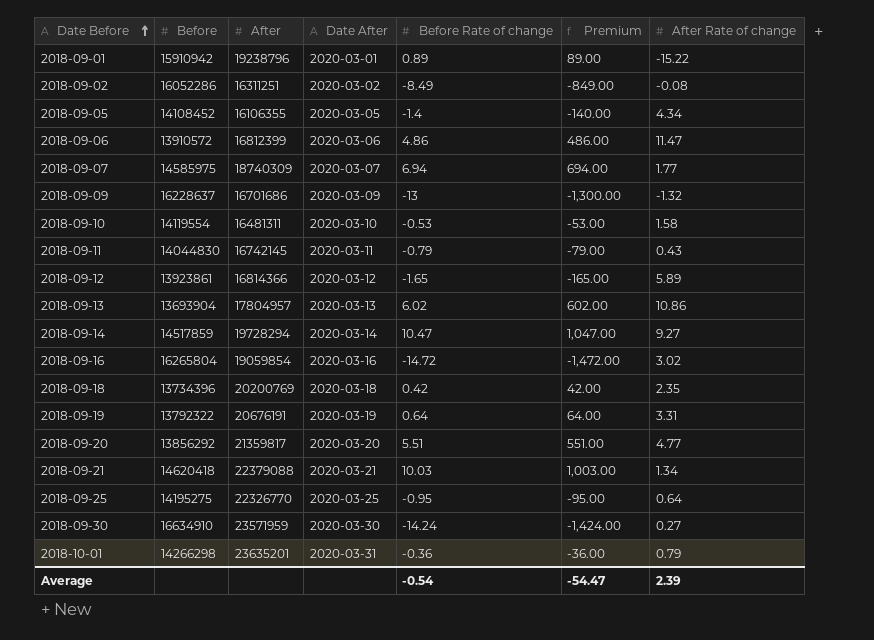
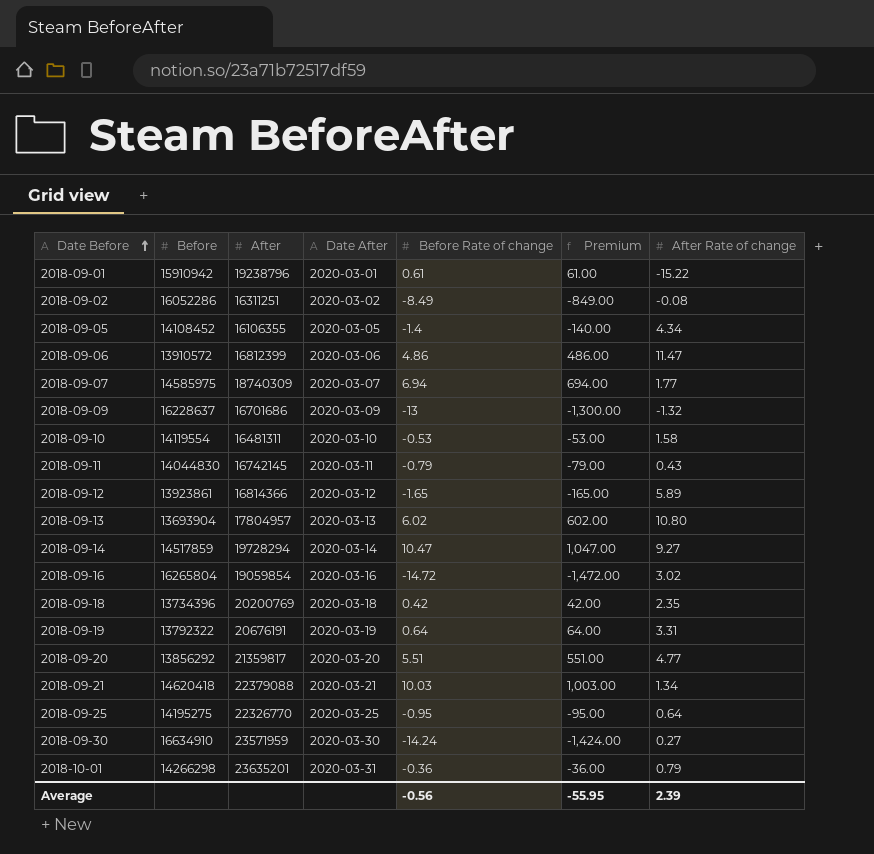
2018-09-01 | Before Rate of change: 0.89 -> 0.61
2018-09-01 | Premium: 89.00 -> 61.00
2018-09-13 | After Rate of change: 10.86 -> 10.80
Average | Before Rate of change: -0.54 -> -0.56
Average | Premium: -54.47 -> -55.95

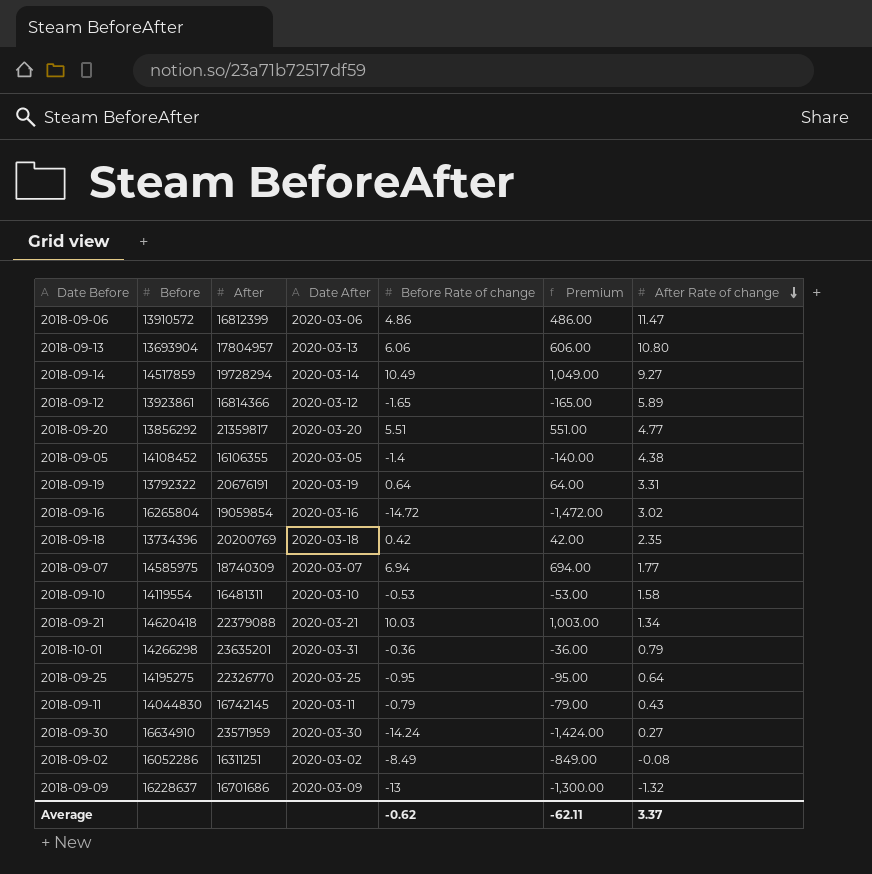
row order: Date Before ascending -> After Rate of change descending
row 2018-09-01: 15910942 | 19238796 | 2020-03-01 | 0.61 | 61.00 | -15.22 -> none
2018-09-13 | Before Rate of change: 6.02 -> 6.06
2018-09-13 | Premium: 602.00 -> 606.00
2018-09-14 | Before Rate of change: 10.47 -> 10.49
2018-09-14 | Premium: 1,047.00 -> 1,049.00
2018-09-05 | After Rate of change: 4.34 -> 4.38
Average | Before Rate of change: -0.56 -> -0.62
Average | Premium: -55.95 -> -62.11
Average | After Rate of change: 2.39 -> 3.37

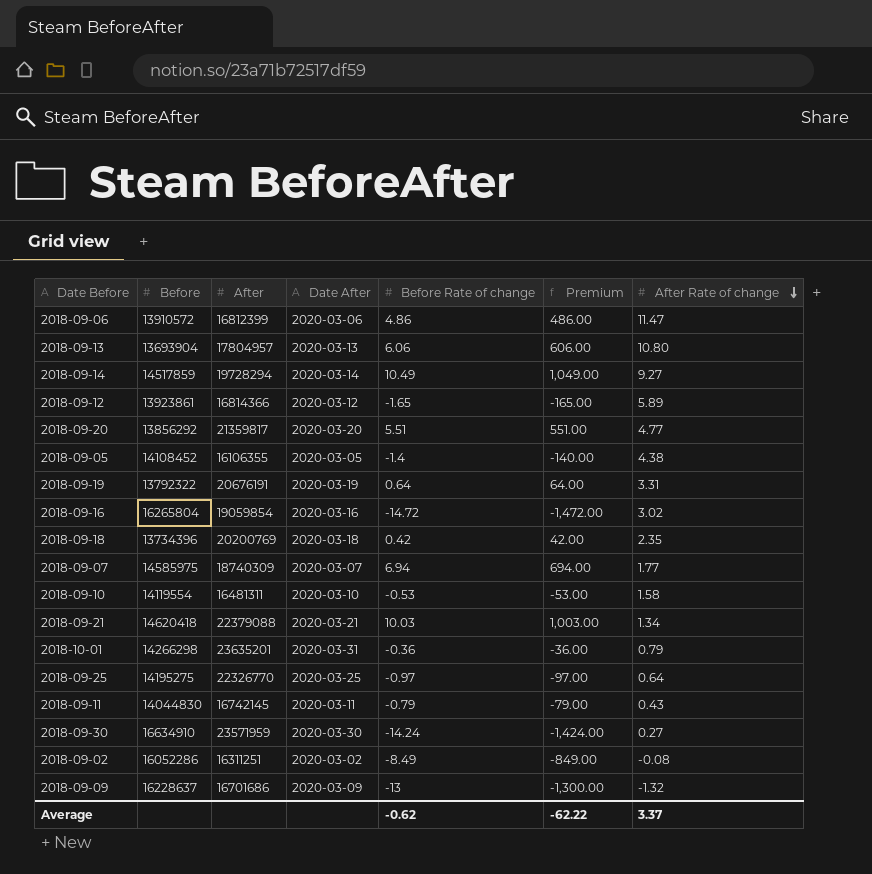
2018-09-25 | Before Rate of change: -0.95 -> -0.97
2018-09-25 | Premium: -95.00 -> -97.00
Average | Premium: -62.11 -> -62.22

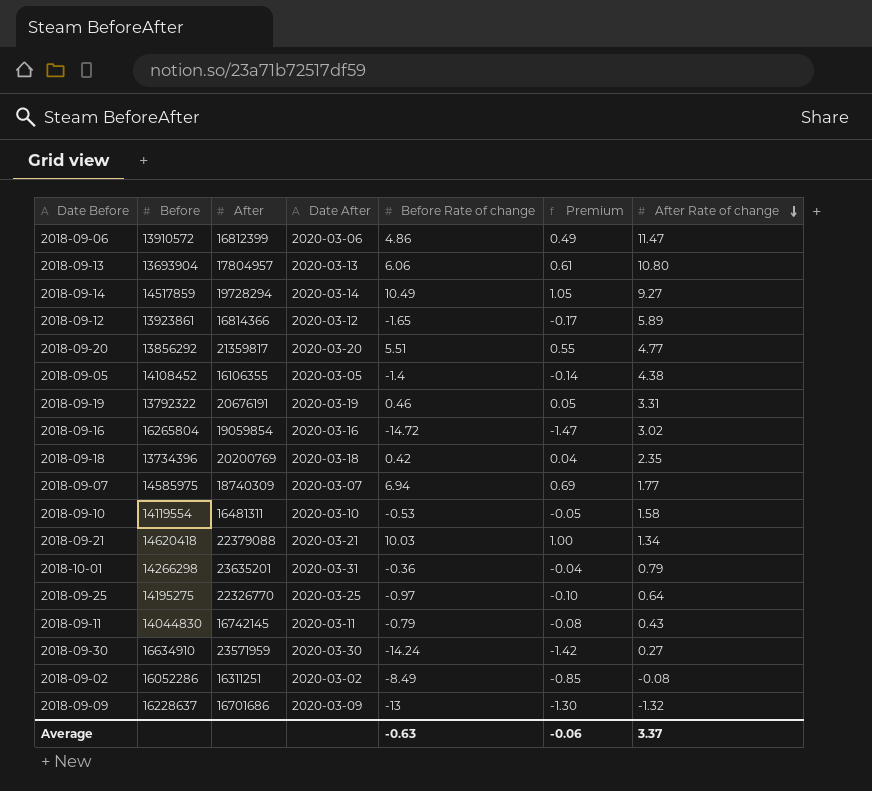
column Premium | formula: [Before Rate of change] * 100 -> [Before Rate of change] * 0.1
2018-09-19 | Before Rate of change: 0.64 -> 0.46
Average | Before Rate of change: -0.62 -> -0.63
Average | Premium: -62.22 -> -0.06

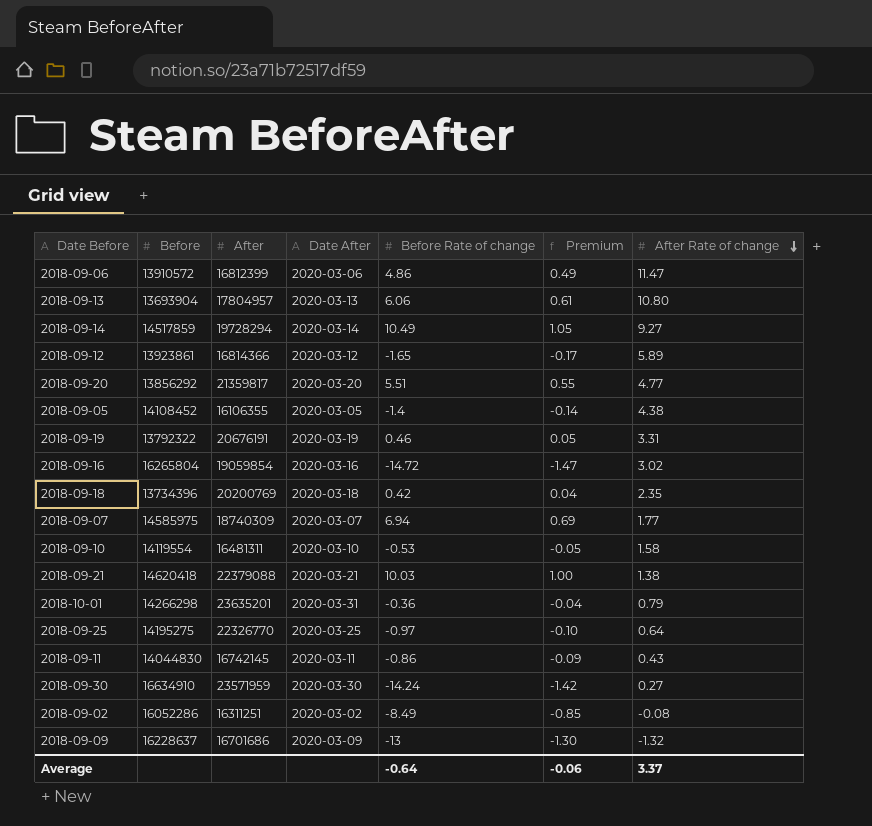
2018-09-21 | After Rate of change: 1.34 -> 1.38
2018-09-11 | Before Rate of change: -0.79 -> -0.86
2018-09-11 | Premium: -0.08 -> -0.09
Average | Before Rate of change: -0.63 -> -0.64

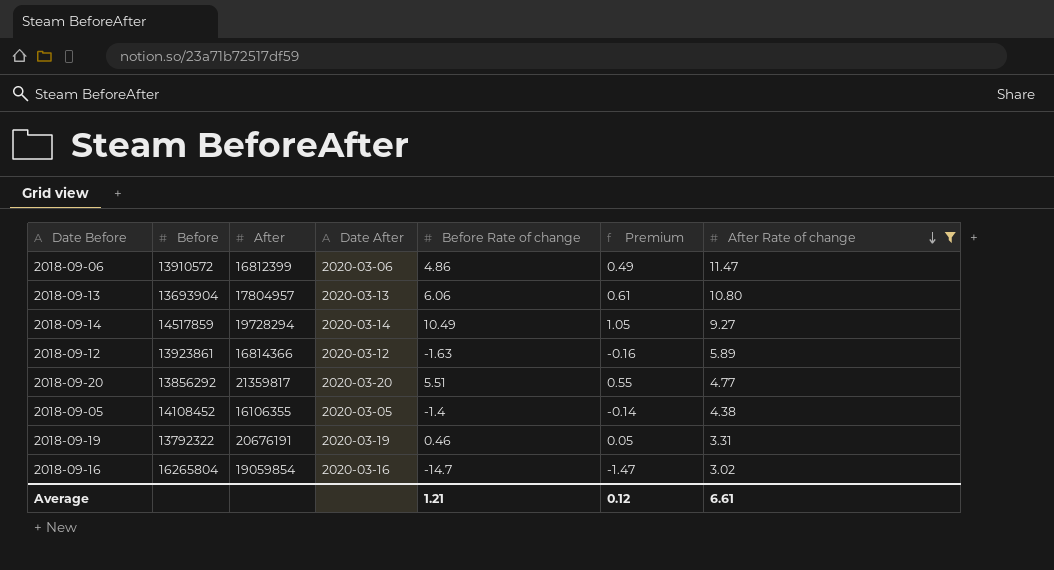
filter: none -> After Rate of change >= 3.02
2018-09-12 | Before Rate of change: -1.65 -> -1.63
2018-09-12 | Premium: -0.17 -> -0.16
2018-09-16 | Before Rate of change: -14.72 -> -14.7
Average | Before Rate of change: -0.64 -> 1.21
Average | Premium: -0.06 -> 0.12
Average | After Rate of change: 3.37 -> 6.61

